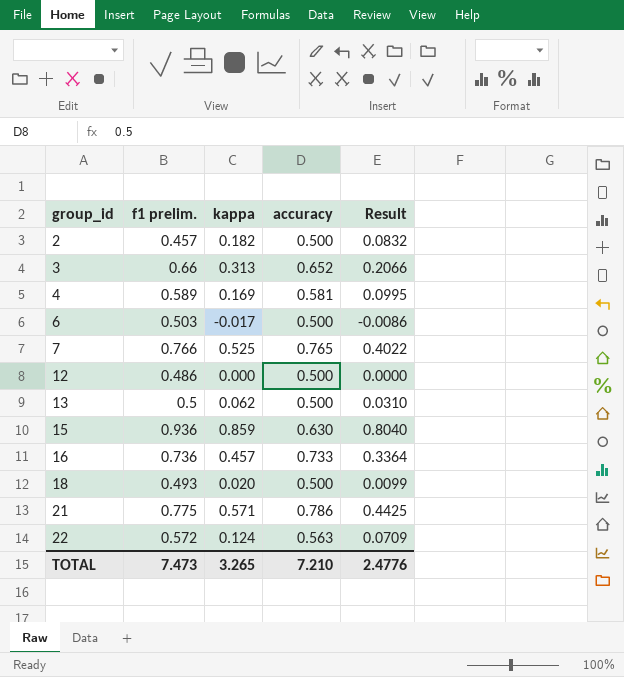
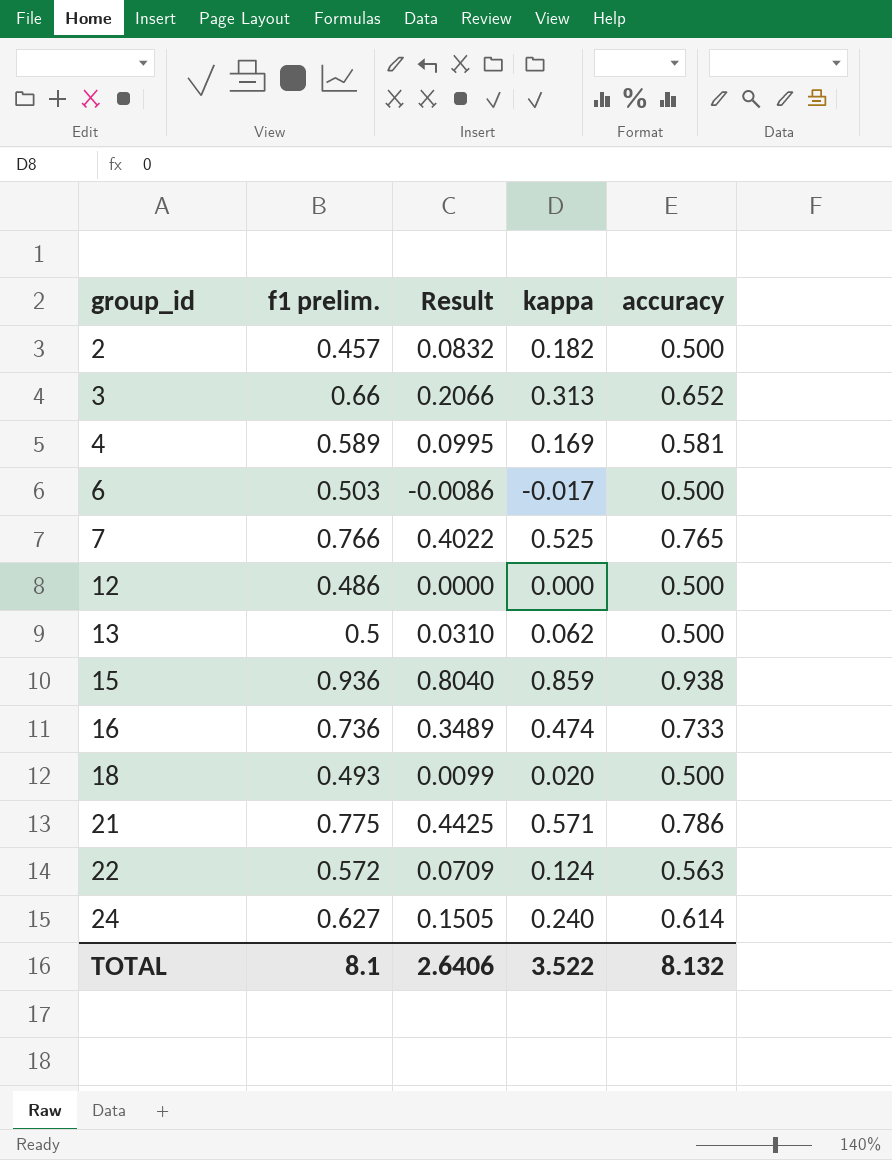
column Result | position: 5 -> 3
15 | accuracy: 0.630 -> 0.938
16 | Result: 0.3364 -> 0.3489
16 | kappa: 0.457 -> 0.474
row 24: none -> 0.627 | 0.1505 | 0.240 | 0.614
TOTAL | f1 prelim.: 7.473 -> 8.1
TOTAL | Result: 2.4776 -> 2.6406
TOTAL | kappa: 3.265 -> 3.522
TOTAL | accuracy: 7.210 -> 8.132

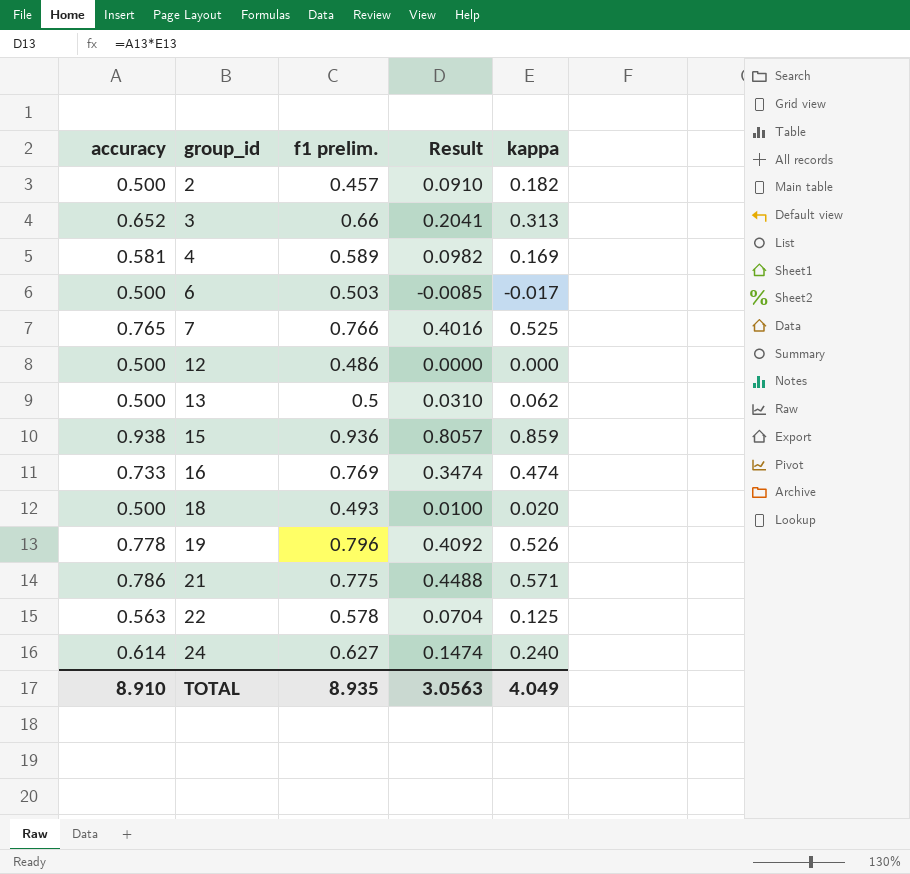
column accuracy | position: 5 -> 1
column Result | formula: [f1 prelim.] * [kappa] -> [accuracy] * [kappa]
16 | f1 prelim.: 0.736 -> 0.769
row 19: none -> 0.778 | 0.796 | 0.4092 | 0.526
22 | f1 prelim.: 0.572 -> 0.578
22 | kappa: 0.124 -> 0.125
TOTAL | accuracy: 8.132 -> 8.910
TOTAL | f1 prelim.: 8.1 -> 8.935
TOTAL | Result: 2.6406 -> 3.0563
TOTAL | kappa: 3.522 -> 4.049

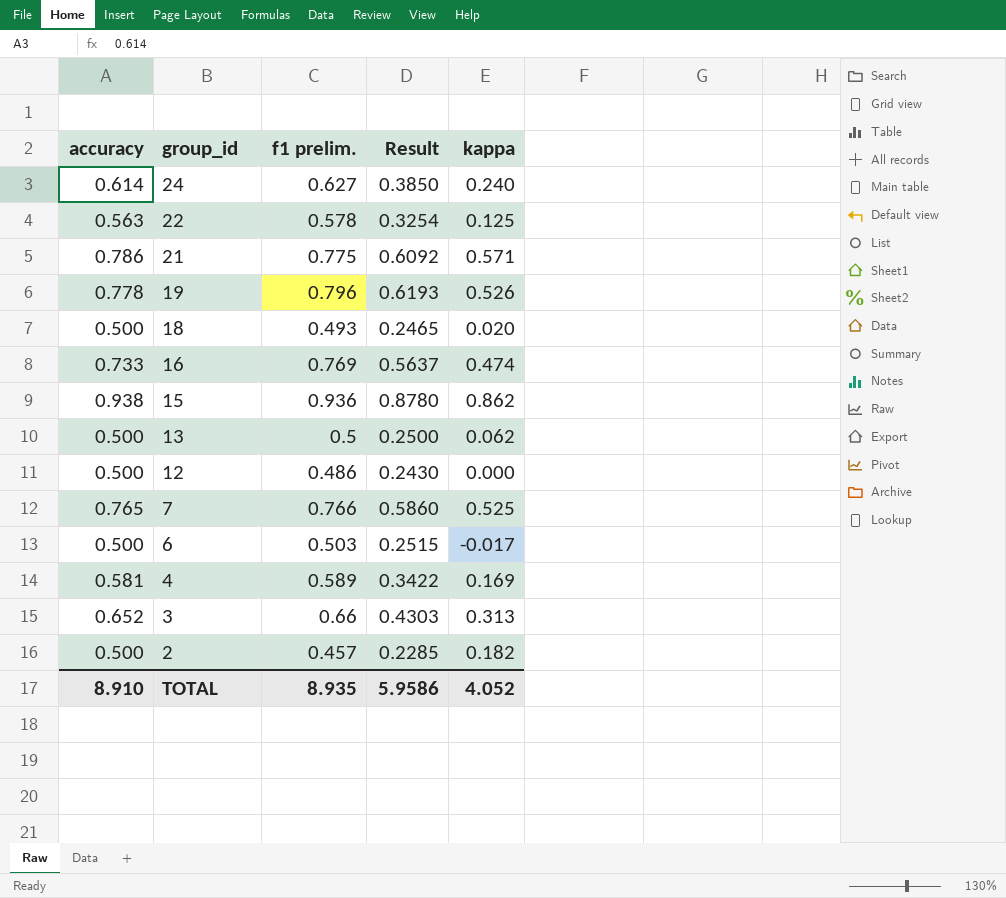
row order: group_id ascending -> group_id descending
column Result | formula: [accuracy] * [kappa] -> [accuracy] * [f1 prelim.]
15 | kappa: 0.859 -> 0.862
TOTAL | Result: 3.0563 -> 5.9586
TOTAL | kappa: 4.049 -> 4.052

